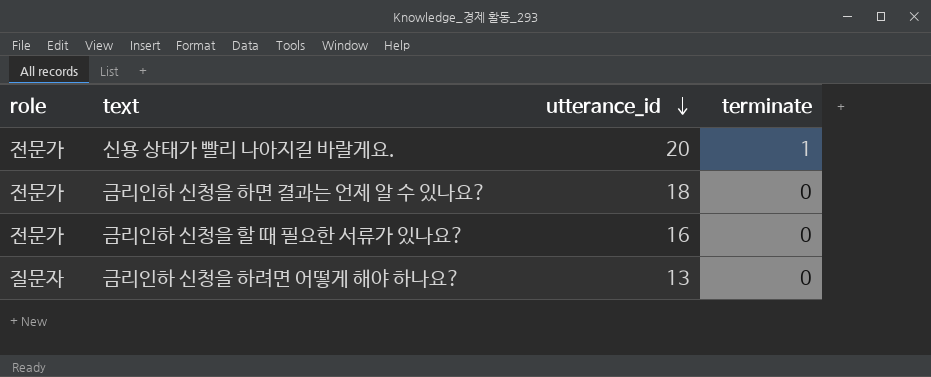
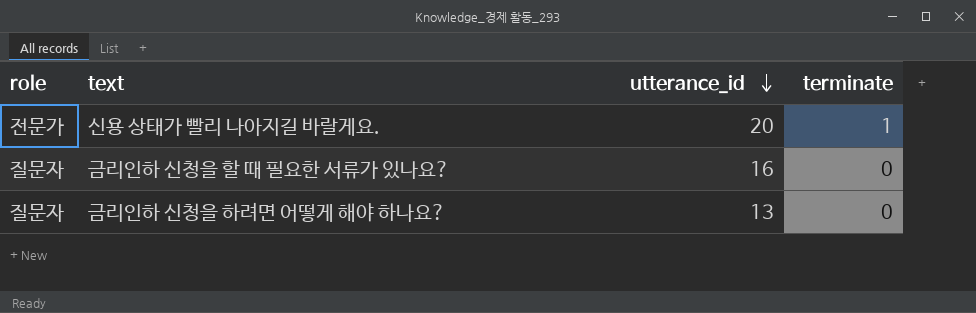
row 금리인하 신청을 하면 결과는 언제 알 수 있나요?: 전문가 | 18 | 0 -> none
금리인하 신청을 할 때 필요한 서류가 있나요? | role: 전문가 -> 질문자

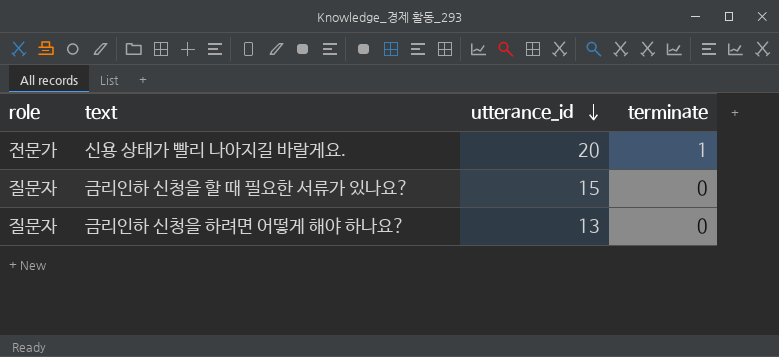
금리인하 신청을 할 때 필요한 서류가 있나요? | utterance_id: 16 -> 15

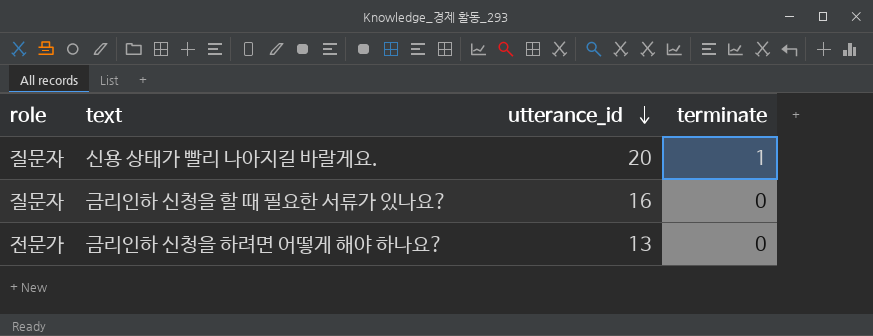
신용 상태가 빨리 나아지길 바랄게요. | role: 전문가 -> 질문자
금리인하 신청을 할 때 필요한 서류가 있나요? | utterance_id: 15 -> 16
금리인하 신청을 하려면 어떻게 해야 하나요? | role: 질문자 -> 전문가

